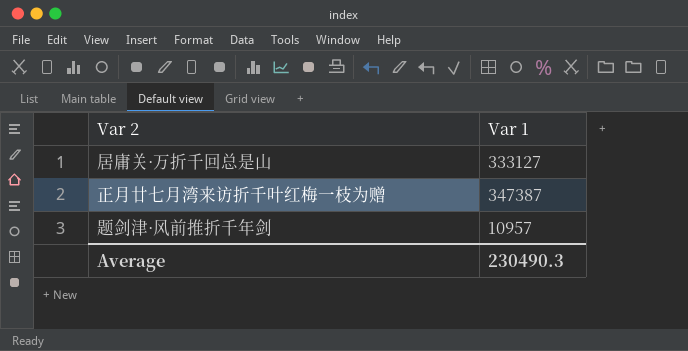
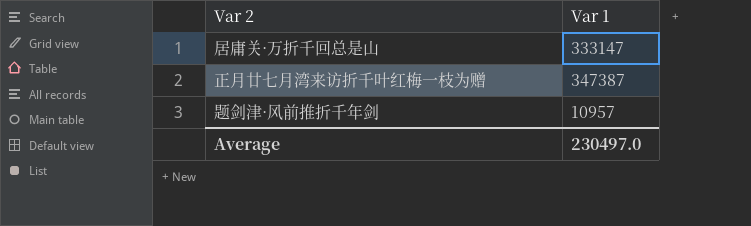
居庸关·万折千回总是山 | Var 1: 333127 -> 333147
Average | Var 1: 230490.3 -> 230497.0

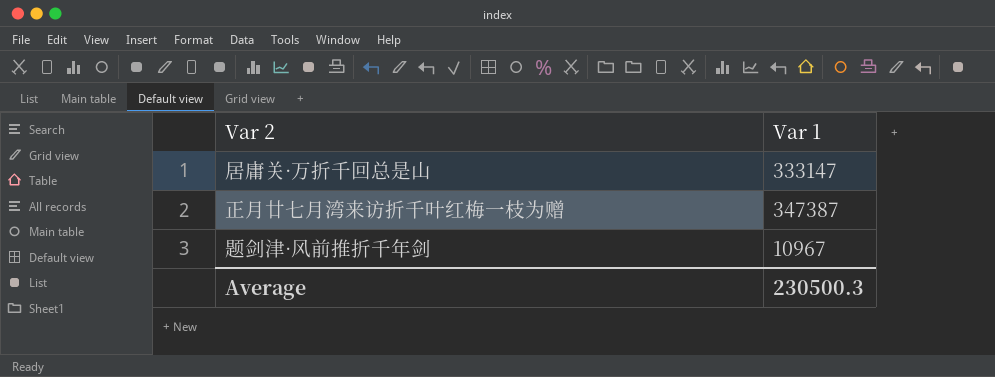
题剑津·风前推折千年剑 | Var 1: 10957 -> 10967
Average | Var 1: 230497.0 -> 230500.3

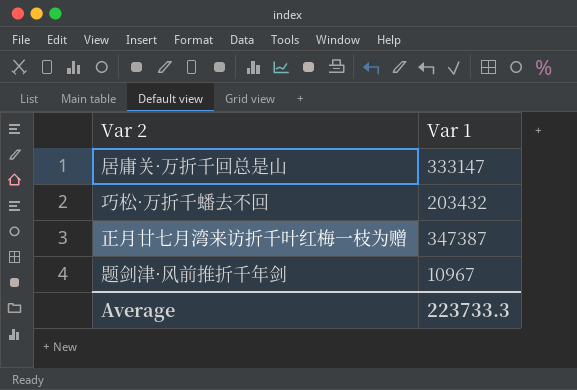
row 巧松·万折千蟠去不回: none -> 203432
Average | Var 1: 230500.3 -> 223733.3

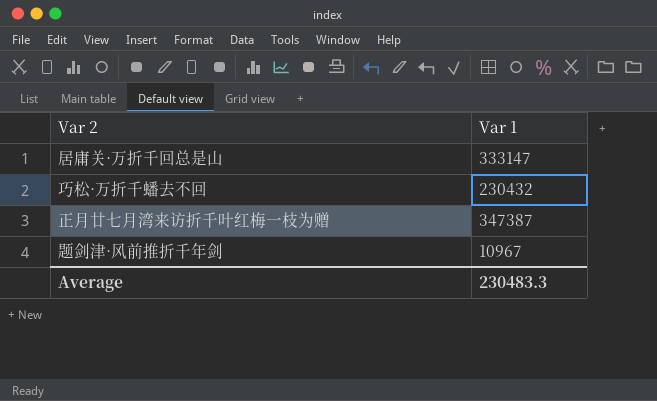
巧松·万折千蟠去不回 | Var 1: 203432 -> 230432
Average | Var 1: 223733.3 -> 230483.3

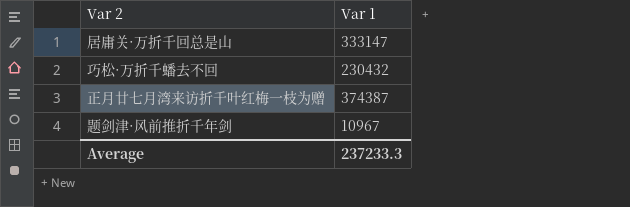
正月廿七月湾来访折千叶红梅一枝为赠 | Var 1: 347387 -> 374387
Average | Var 1: 230483.3 -> 237233.3

